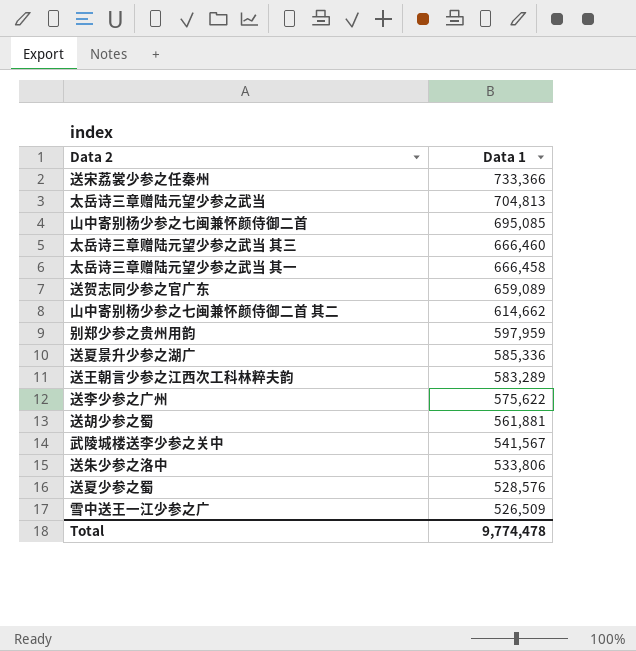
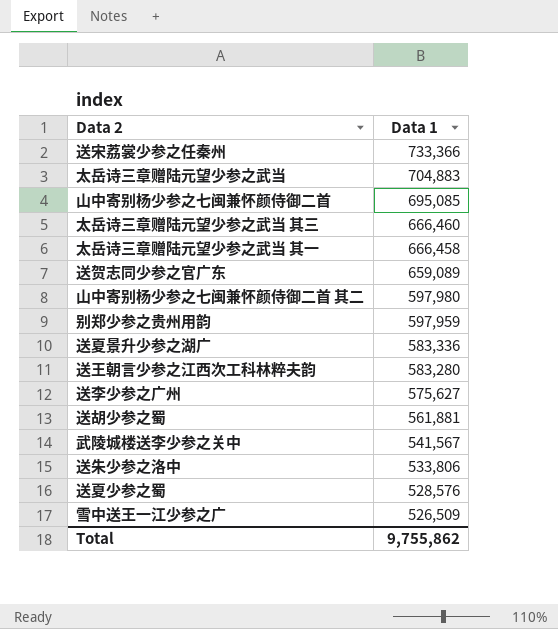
太岳诗三章赠陆元望少参之武当 | Data 1: 704,813 -> 704,883
山中寄别杨少参之七闽兼怀颜侍御二首 其二 | Data 1: 614,662 -> 597,980
送夏景升少参之湖广 | Data 1: 585,336 -> 583,336
送王朝言少参之江西次工科林粹夫韵 | Data 1: 583,289 -> 583,280
送李少参之广州 | Data 1: 575,622 -> 575,627
Total | Data 1: 9,774,478 -> 9,755,862

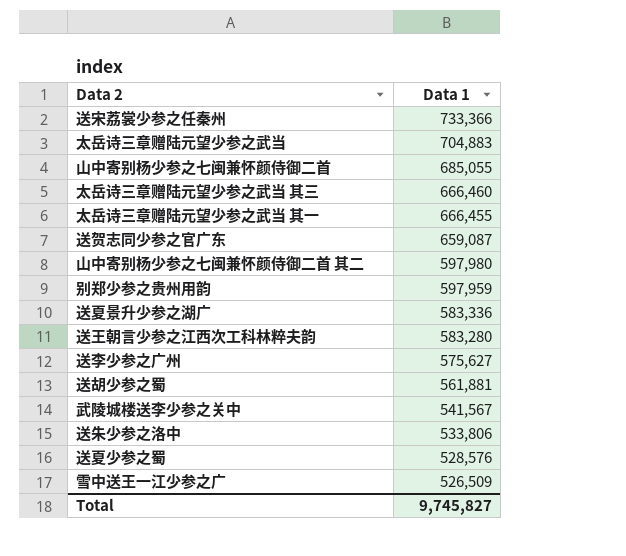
山中寄别杨少参之七闽兼怀颜侍御二首 | Data 1: 695,085 -> 685,055
太岳诗三章赠陆元望少参之武当 其一 | Data 1: 666,458 -> 666,455
送贺志同少参之官广东 | Data 1: 659,089 -> 659,087
Total | Data 1: 9,755,862 -> 9,745,827

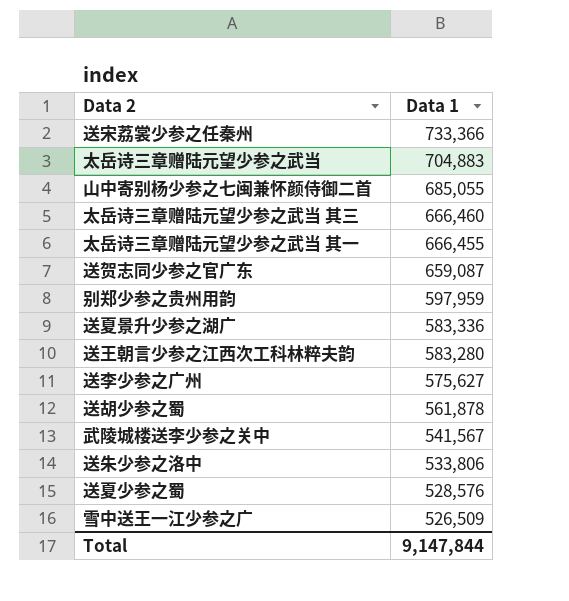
row 山中寄别杨少参之七闽兼怀颜侍御二首 其二: 597,980 -> none
送胡少参之蜀 | Data 1: 561,881 -> 561,878
Total | Data 1: 9,745,827 -> 9,147,844

